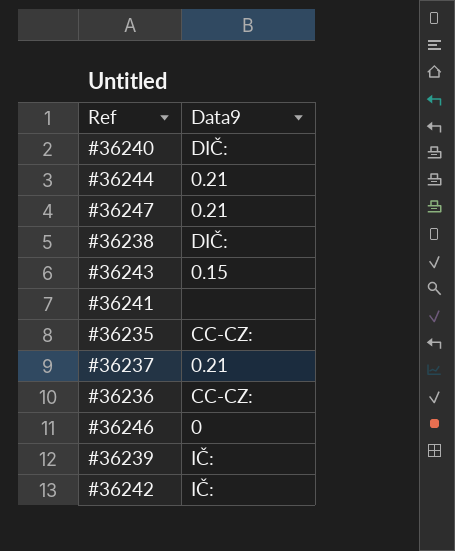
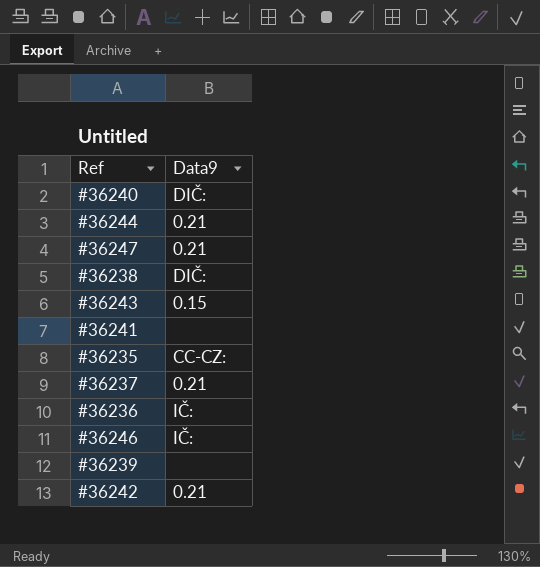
#36236 | Data9: CC-CZ: -> IČ:
#36246 | Data9: 0 -> IČ:
#36239 | Data9: IČ: -> none
#36242 | Data9: IČ: -> 0.21

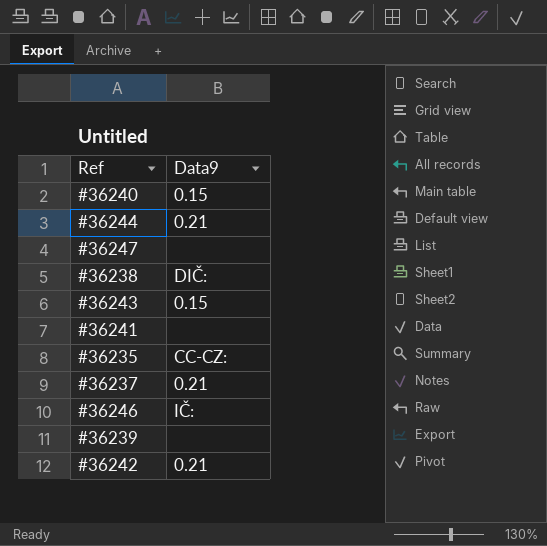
row #36236: IČ: -> none
#36240 | Data9: DIČ: -> 0.15
#36247 | Data9: 0.21 -> none

